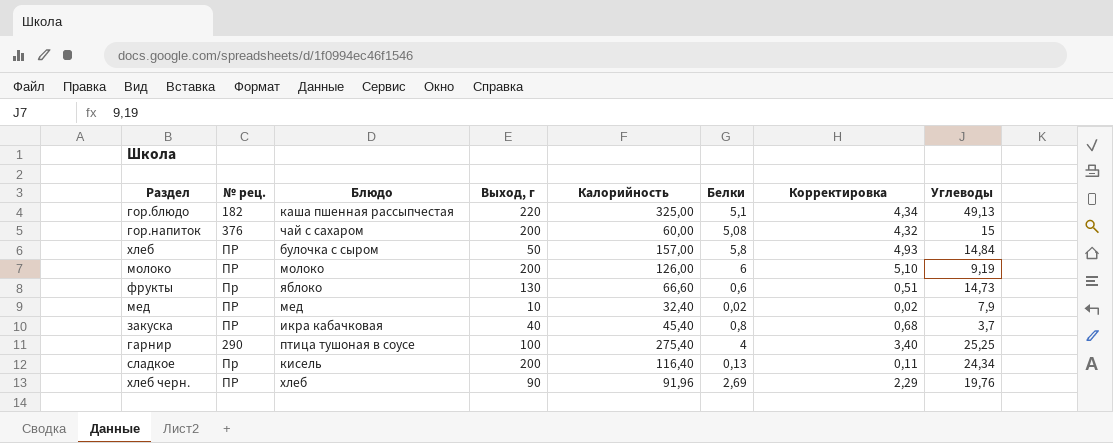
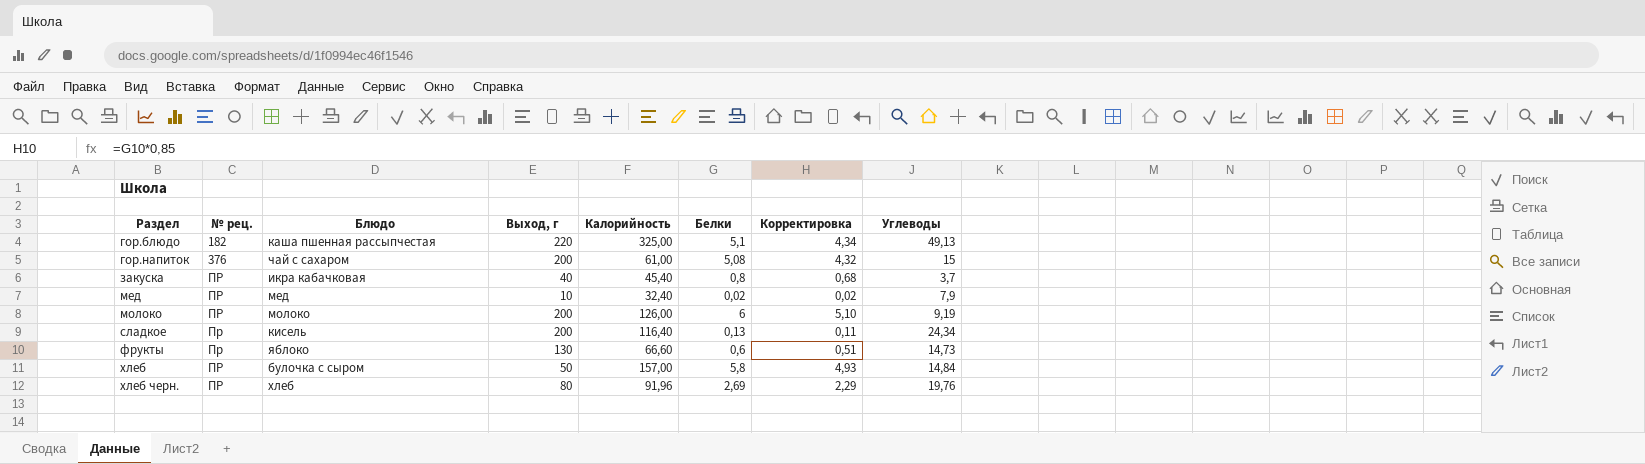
row order: none -> Раздел ascending
row гарнир: 290 | птица тушоная в соусе | 100 | 275,40 | 4 | 3,40 | 25,25 -> none
гор.напиток | Калорийность: 60,00 -> 61,00
хлеб черн. | Выход, г: 90 -> 80

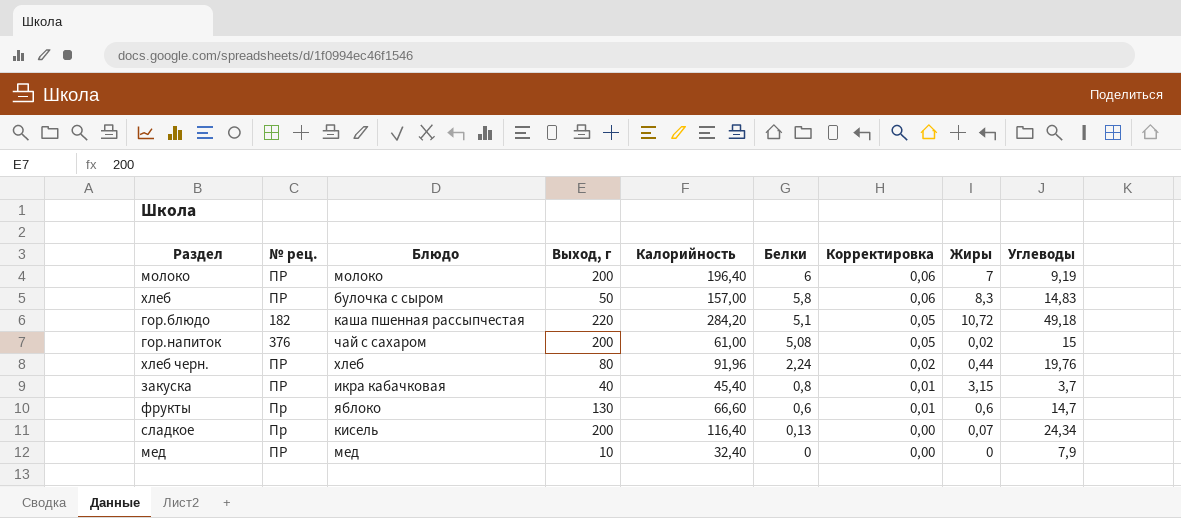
row order: Раздел ascending -> Белки descending
column Корректировка | formula: [Белки] * 0,85 -> [Белки] * 0,01
column Жиры | position: none -> 8
молоко | Калорийность: 126,00 -> 196,40
хлеб | Углеводы: 14,84 -> 14,83
гор.блюдо | Калорийность: 325,00 -> 284,20
гор.блюдо | Углеводы: 49,13 -> 49,18
хлеб черн. | Белки: 2,69 -> 2,24
фрукты | Углеводы: 14,73 -> 14,7
мед | Белки: 0,02 -> 0

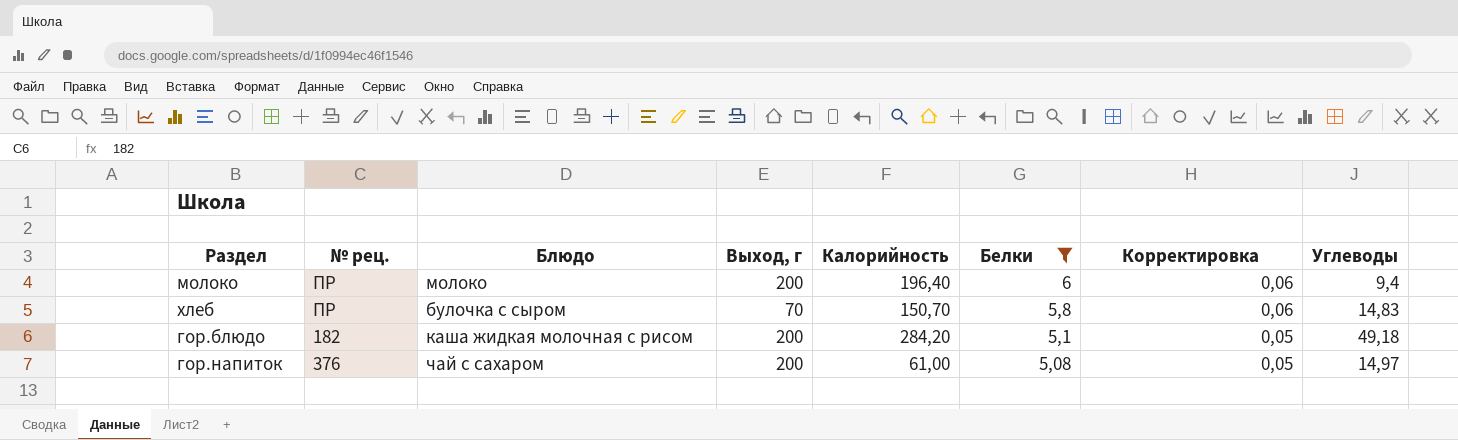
filter: none -> Белки >= 5,08
column Жиры | position: 8 -> none
молоко | Углеводы: 9,19 -> 9,4
хлеб | Выход, г: 50 -> 70
хлеб | Калорийность: 157,00 -> 150,70
гор.блюдо | Блюдо: каша пшенная рассыпчестая -> каша жидкая молочная с рисом
гор.блюдо | Выход, г: 220 -> 200
гор.напиток | Углеводы: 15 -> 14,97

